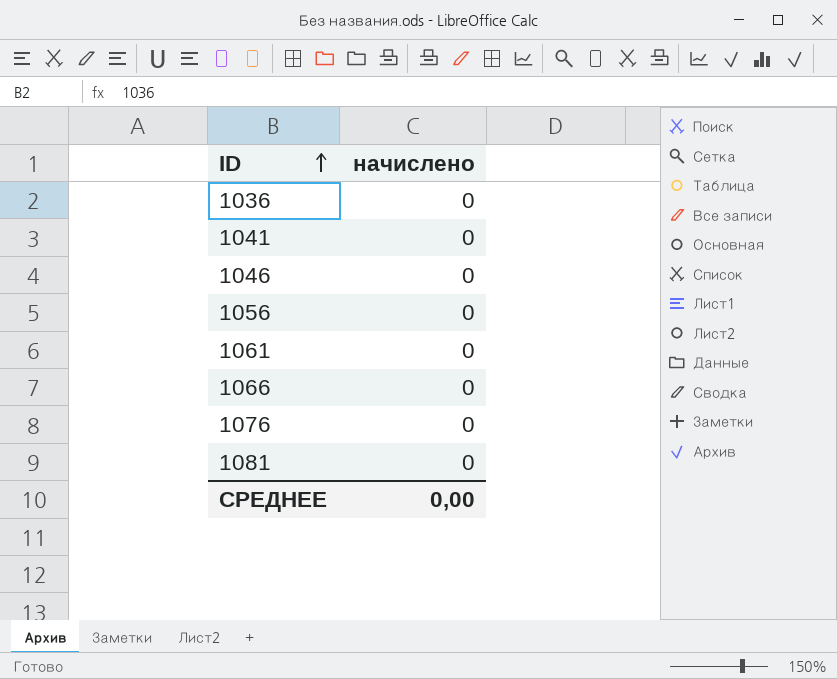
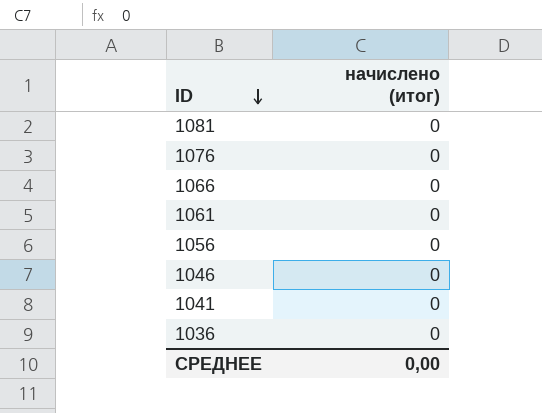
row order: ID ascending -> ID descending
column name: начислено -> начислено (итог)

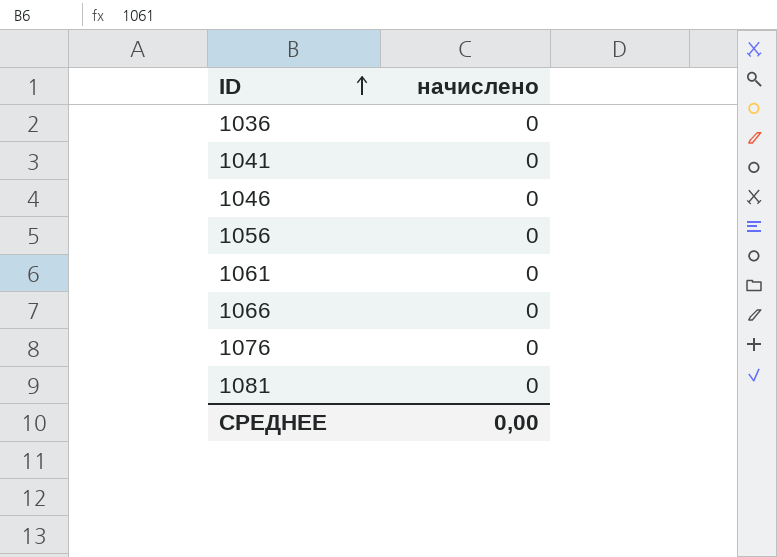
row order: ID descending -> ID ascending
column name: начислено (итог) -> начислено

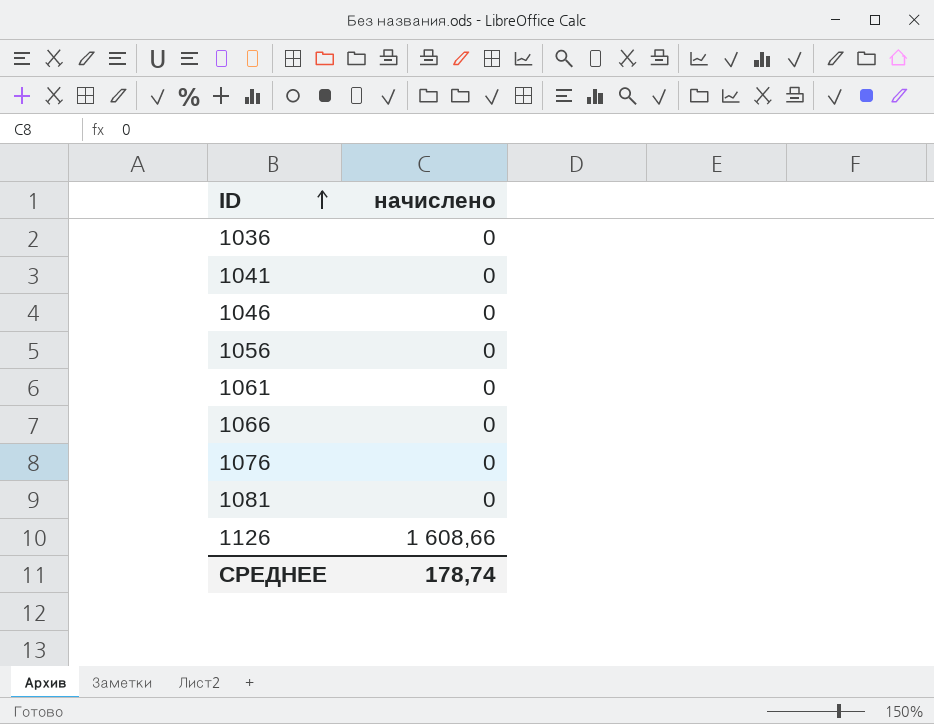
row 1126: none -> 1 608,66
СРЕДНЕЕ | начислено: 0,00 -> 178,74

